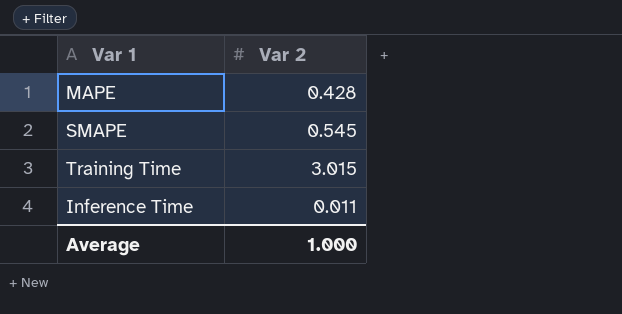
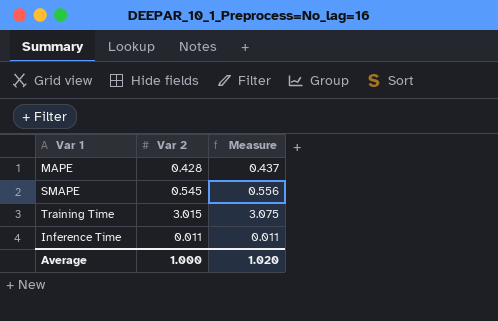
column Measure | formula: none -> [Var 2] * 1.02

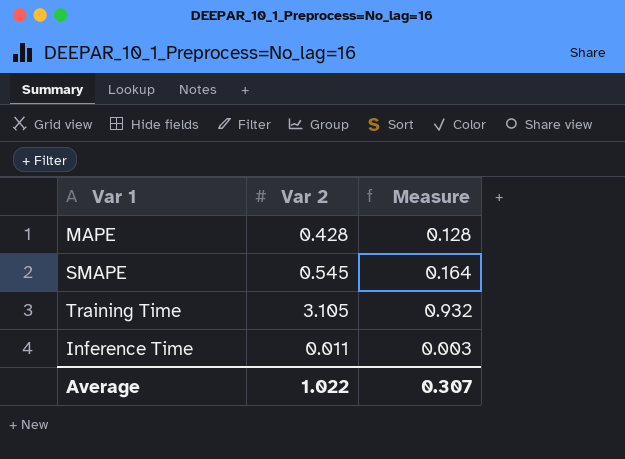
column Measure | formula: [Var 2] * 1.02 -> [Var 2] * 0.3
Training Time | Var 2: 3.015 -> 3.105
Average | Var 2: 1.000 -> 1.022
Average | Measure: 1.020 -> 0.307

